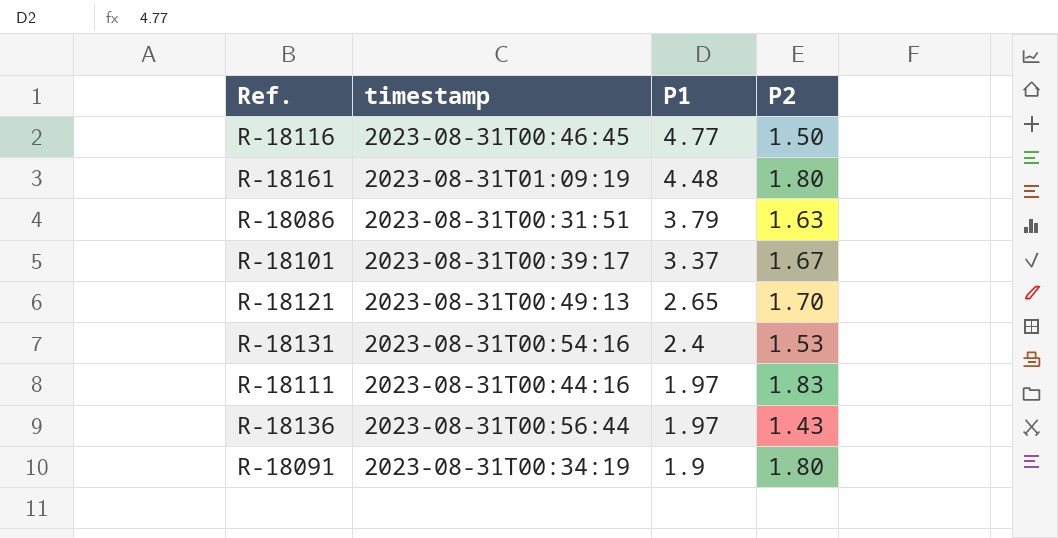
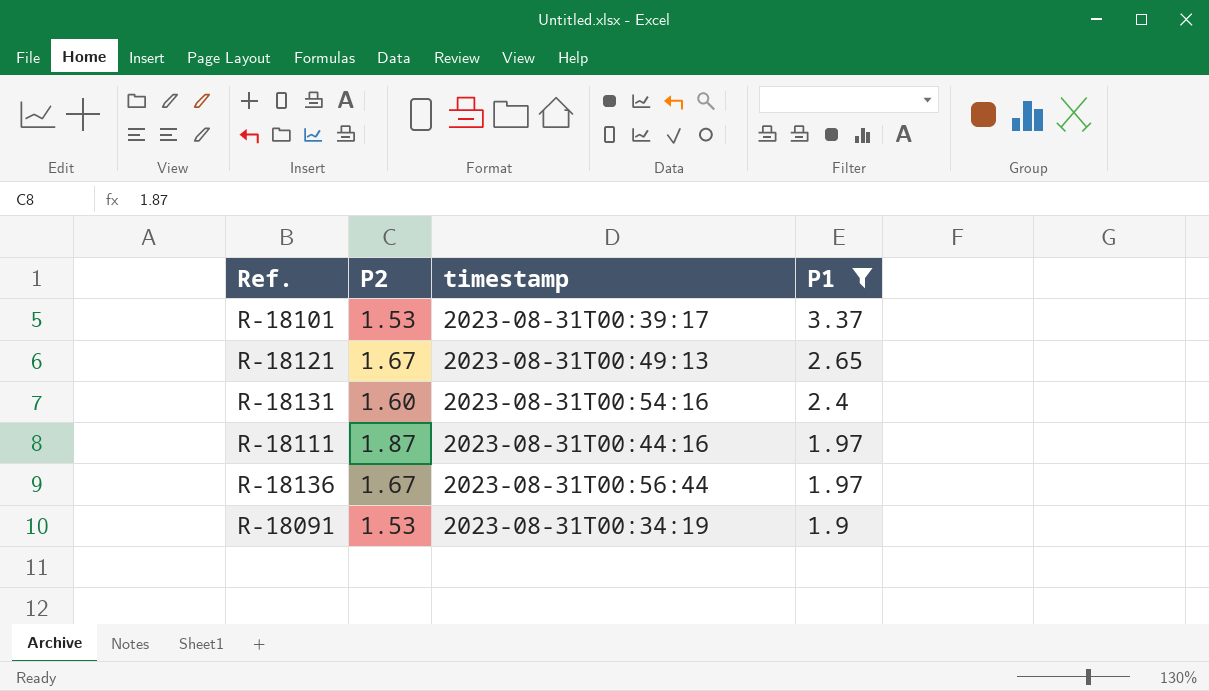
filter: none -> P1 <= 3.37
column P2 | position: 4 -> 2
R-18101 | P2: 1.67 -> 1.53
R-18121 | P2: 1.70 -> 1.67
R-18131 | P2: 1.53 -> 1.60
R-18111 | P2: 1.83 -> 1.87
R-18136 | P2: 1.43 -> 1.67
R-18091 | P2: 1.80 -> 1.53

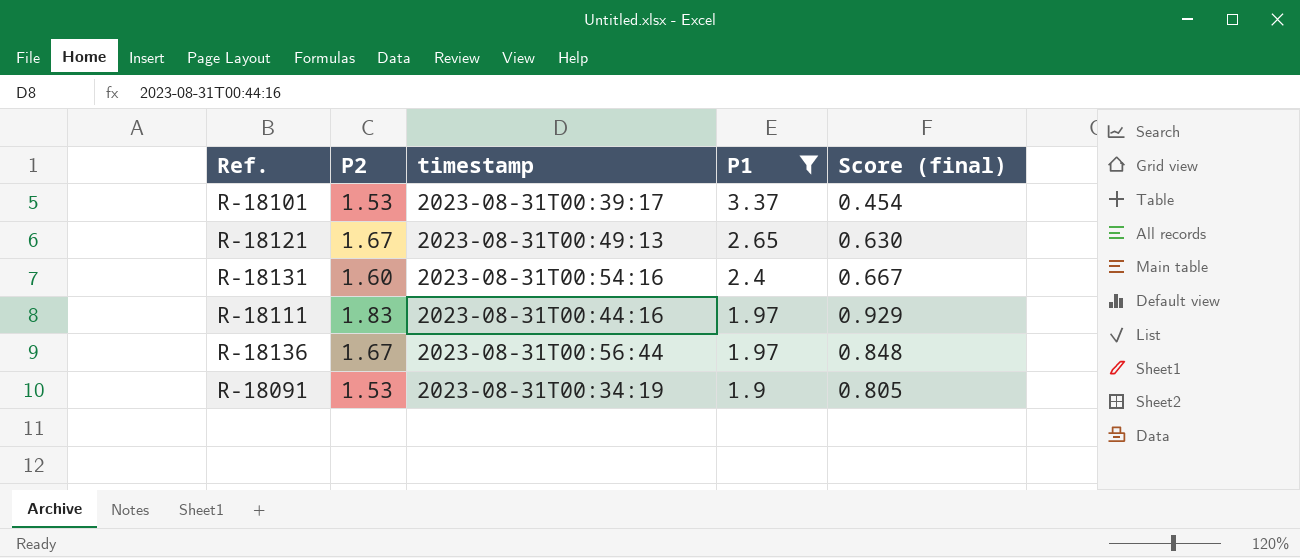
column Score (final) | formula: none -> [P2] / [P1]
R-18111 | P2: 1.87 -> 1.83

